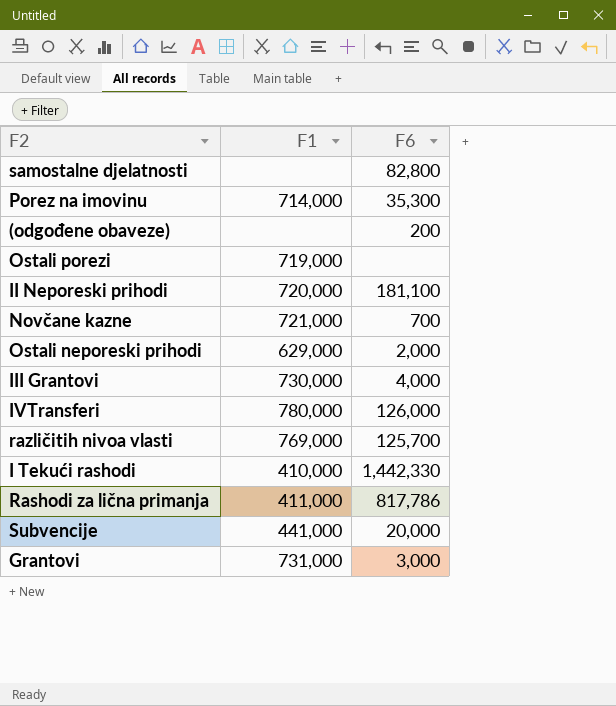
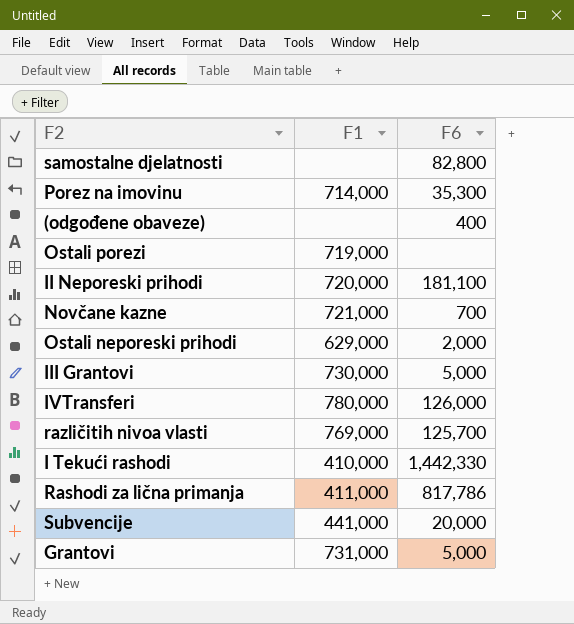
(odgođene obaveze) | F6: 200 -> 400
III Grantovi | F6: 4,000 -> 5,000
Grantovi | F6: 3,000 -> 5,000

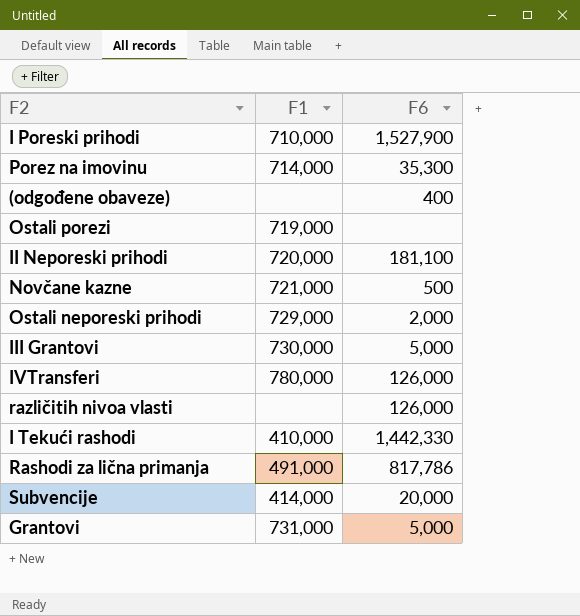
row samostalne djelatnosti: none | 82,800 -> none
row I Poreski prihodi: none -> 710,000 | 1,527,900
Novčane kazne | F6: 700 -> 500
Ostali neporeski prihodi | F1: 629,000 -> 729,000
različitih nivoa vlasti | F1: 769,000 -> none
različitih nivoa vlasti | F6: 125,700 -> 126,000
Rashodi za lična primanja | F1: 411,000 -> 491,000
Subvencije | F1: 441,000 -> 414,000

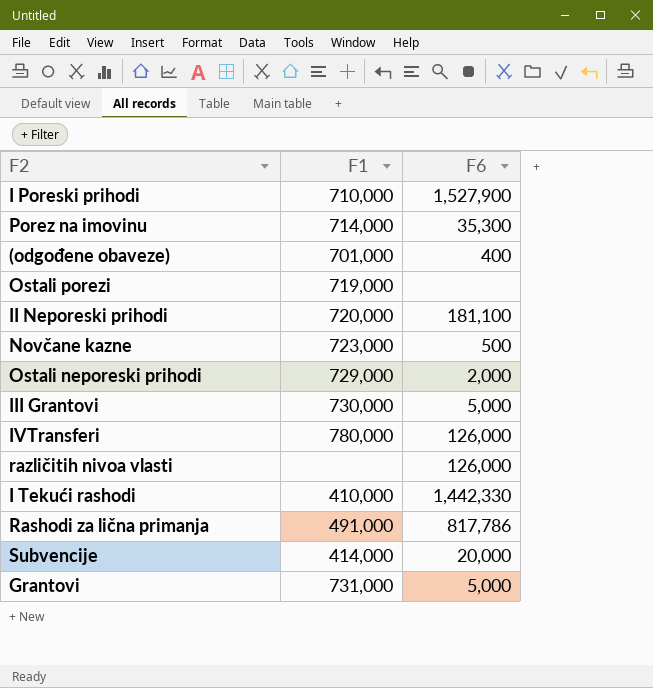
(odgođene obaveze) | F1: none -> 701,000
Novčane kazne | F1: 721,000 -> 723,000

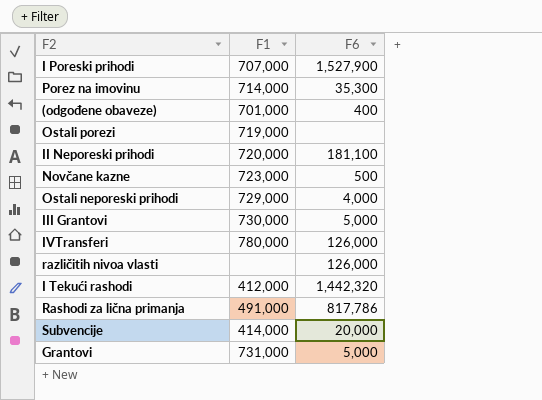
I Poreski prihodi | F1: 710,000 -> 707,000
Ostali neporeski prihodi | F6: 2,000 -> 4,000
I Tekući rashodi | F1: 410,000 -> 412,000
I Tekući rashodi | F6: 1,442,330 -> 1,442,320

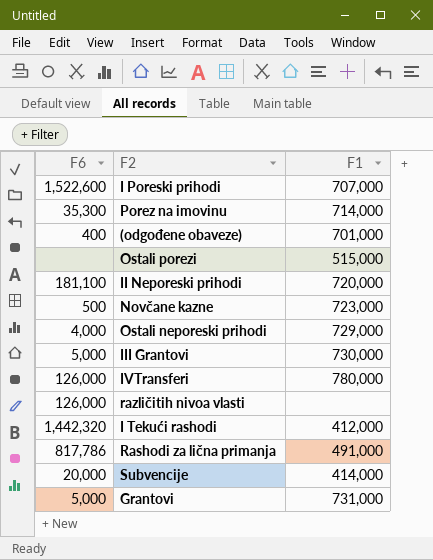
column F6 | position: 3 -> 1
I Poreski prihodi | F6: 1,527,900 -> 1,522,600
Ostali porezi | F1: 719,000 -> 515,000

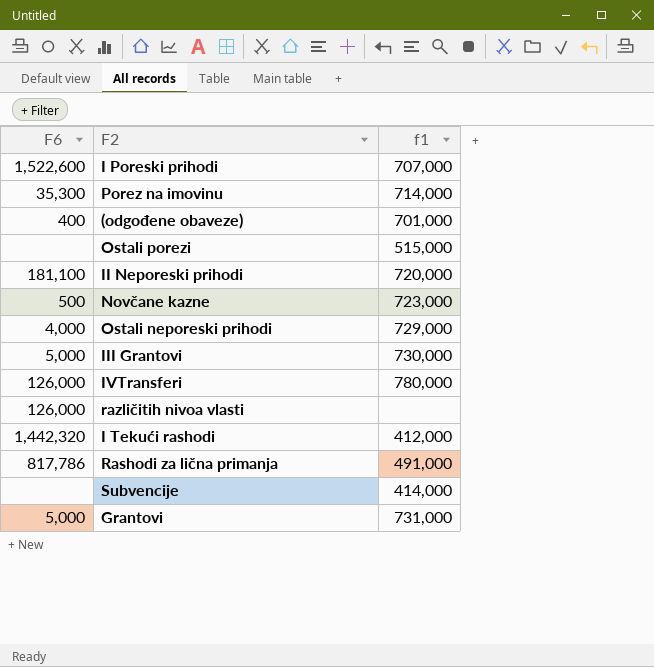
column name: F1 -> f1
Subvencije | F6: 20,000 -> none

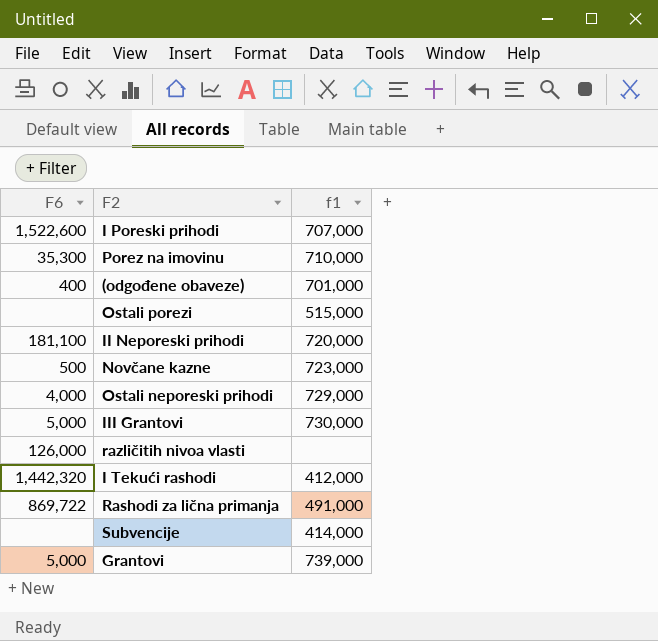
row IVTransferi: 126,000 | 780,000 -> none
Porez na imovinu | f1: 714,000 -> 710,000
Rashodi za lična primanja | F6: 817,786 -> 869,722
Grantovi | f1: 731,000 -> 739,000

